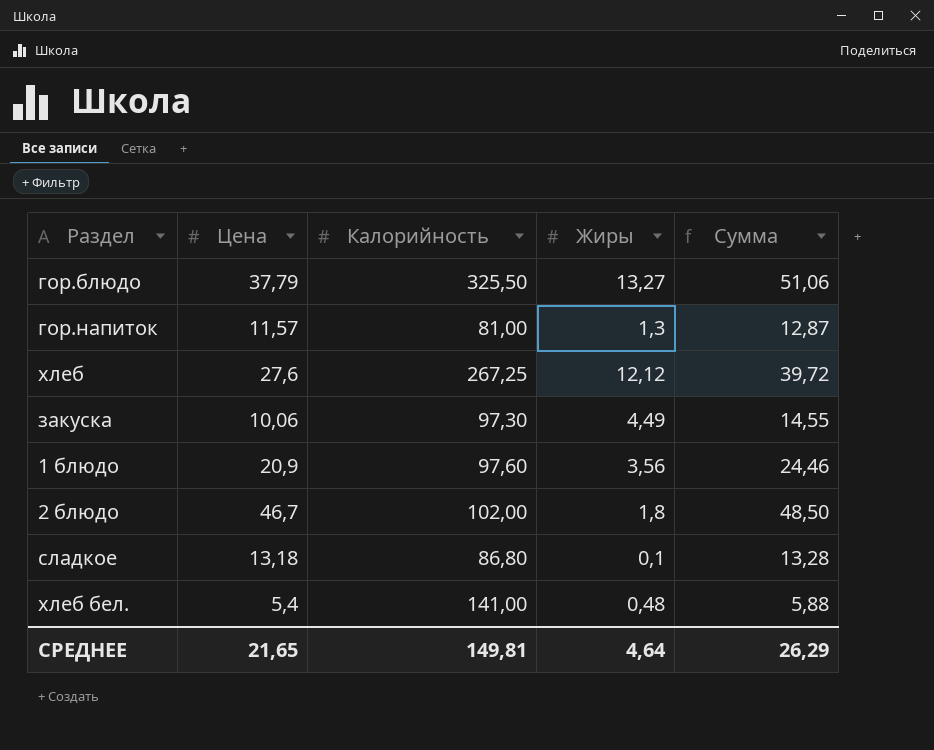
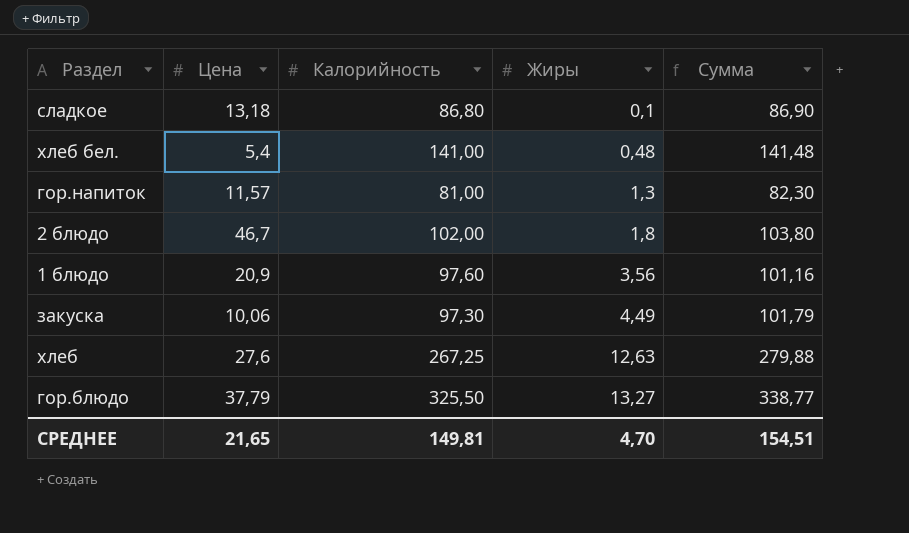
row order: none -> Жиры ascending
column Сумма | formula: [Цена] + [Жиры] -> [Калорийность] + [Жиры]
хлеб | Жиры: 12,12 -> 12,63
СРЕДНЕЕ | Жиры: 4,64 -> 4,70
СРЕДНЕЕ | Сумма: 26,29 -> 154,51

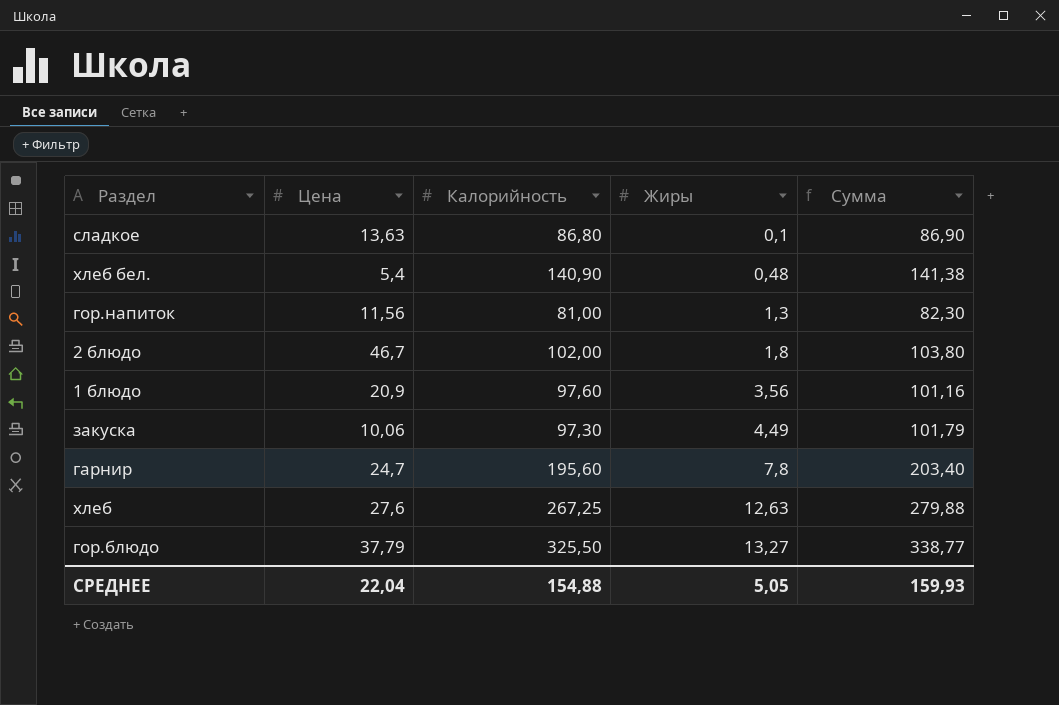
сладкое | Цена: 13,18 -> 13,63
хлеб бел. | Калорийность: 141,00 -> 140,90
хлеб бел. | Сумма: 141,48 -> 141,38
гор.напиток | Цена: 11,57 -> 11,56
row гарнир: none -> 24,7 | 195,60 | 7,8 | 203,40
СРЕДНЕЕ | Цена: 21,65 -> 22,04
СРЕДНЕЕ | Калорийность: 149,81 -> 154,88
СРЕДНЕЕ | Жиры: 4,70 -> 5,05
СРЕДНЕЕ | Сумма: 154,51 -> 159,93

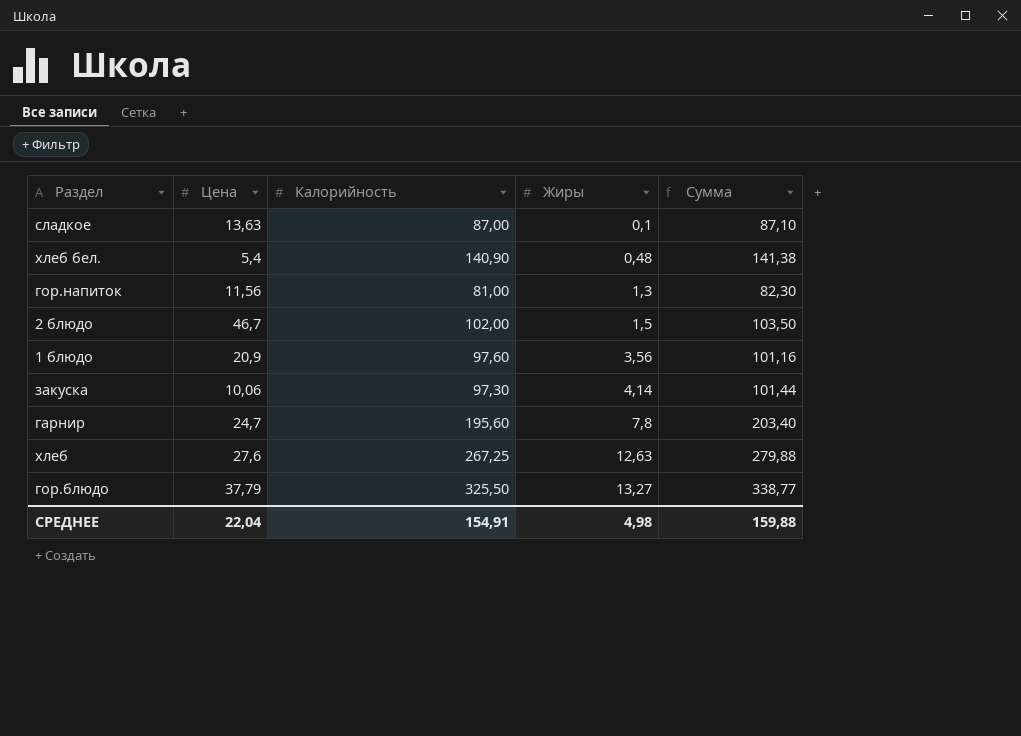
сладкое | Калорийность: 86,80 -> 87,00
сладкое | Сумма: 86,90 -> 87,10
2 блюдо | Жиры: 1,8 -> 1,5
2 блюдо | Сумма: 103,80 -> 103,50
закуска | Жиры: 4,49 -> 4,14
закуска | Сумма: 101,79 -> 101,44
СРЕДНЕЕ | Калорийность: 154,88 -> 154,91
СРЕДНЕЕ | Жиры: 5,05 -> 4,98
СРЕДНЕЕ | Сумма: 159,93 -> 159,88

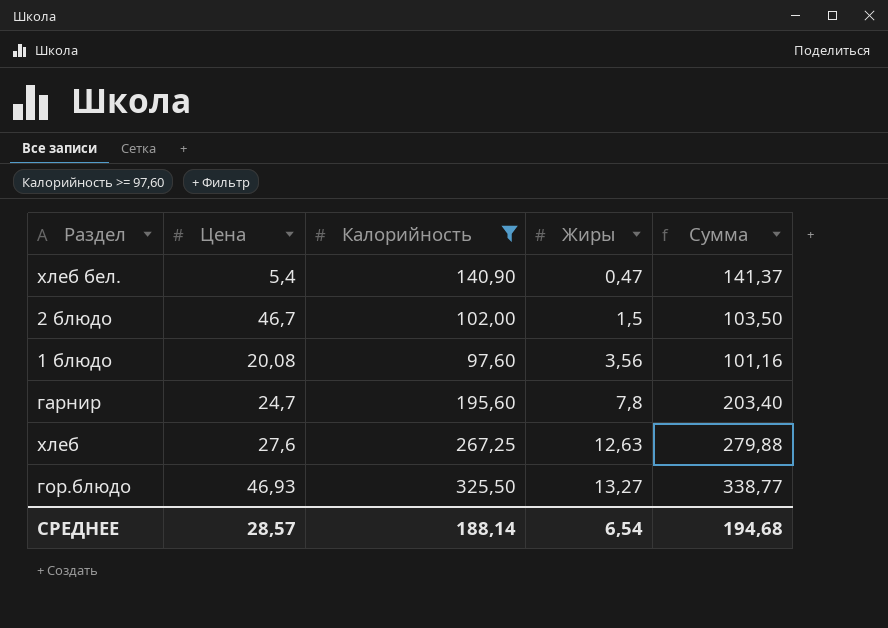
filter: none -> Калорийность >= 97,60
хлеб бел. | Жиры: 0,48 -> 0,47
хлеб бел. | Сумма: 141,38 -> 141,37
1 блюдо | Цена: 20,9 -> 20,08
гор.блюдо | Цена: 37,79 -> 46,93
СРЕДНЕЕ | Цена: 22,04 -> 28,57
СРЕДНЕЕ | Калорийность: 154,91 -> 188,14
СРЕДНЕЕ | Жиры: 4,98 -> 6,54
СРЕДНЕЕ | Сумма: 159,88 -> 194,68

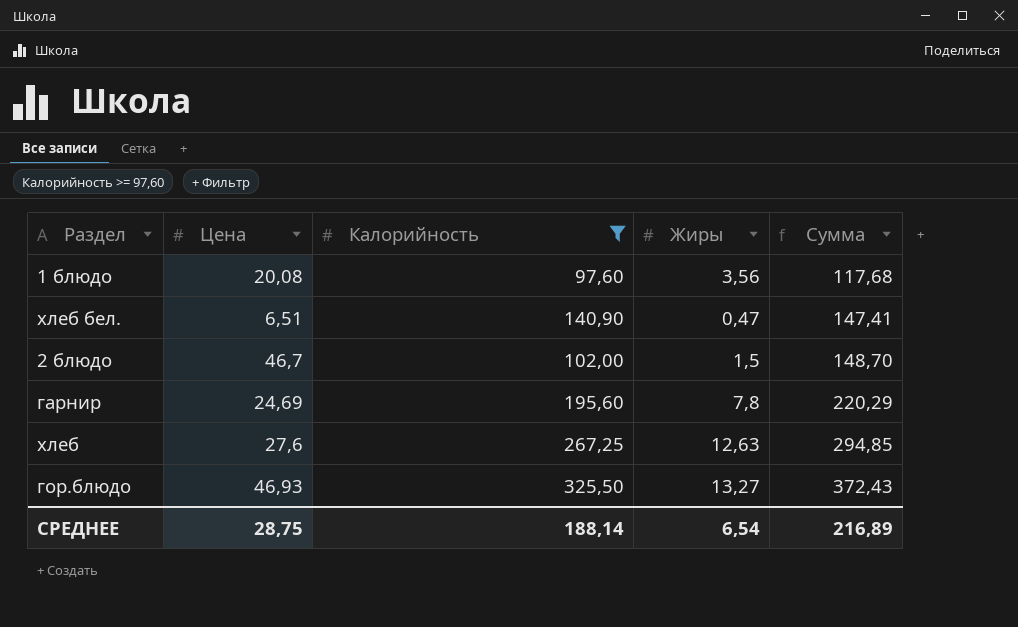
row order: Жиры ascending -> Сумма ascending
column Сумма | formula: [Калорийность] + [Жиры] -> [Цена] + [Калорийность]
хлеб бел. | Цена: 5,4 -> 6,51
гарнир | Цена: 24,7 -> 24,69
СРЕДНЕЕ | Цена: 28,57 -> 28,75
СРЕДНЕЕ | Сумма: 194,68 -> 216,89

